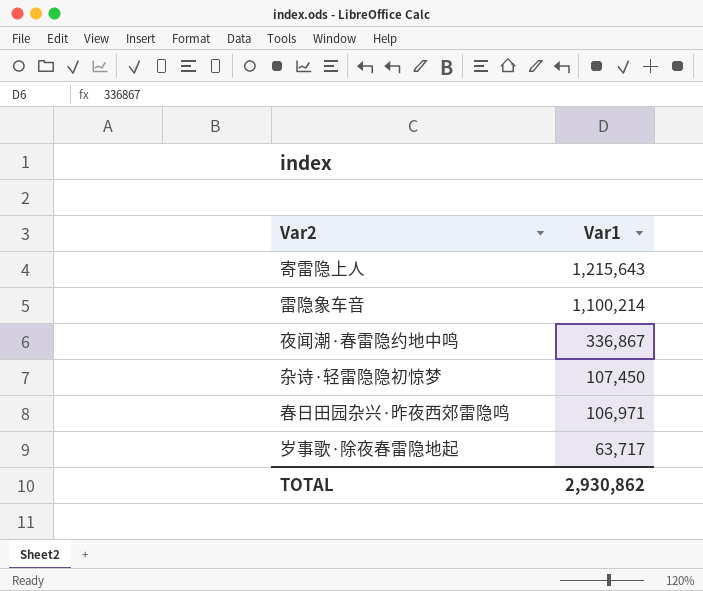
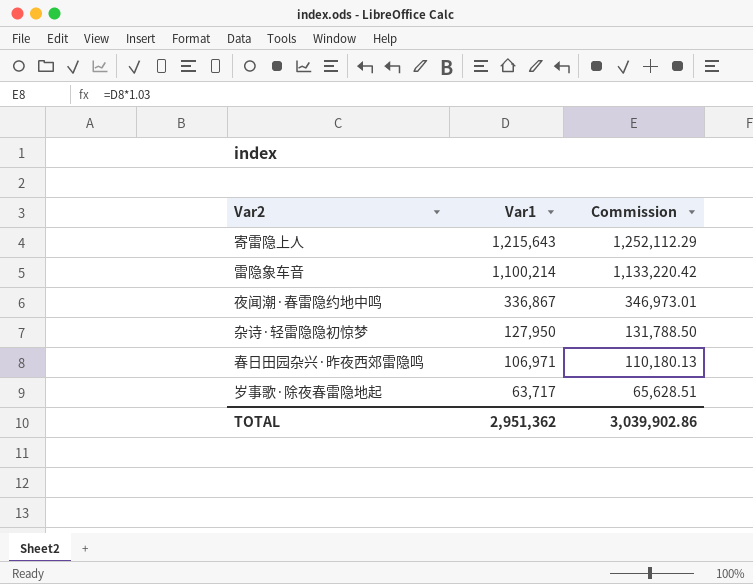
column Commission | formula: none -> [Var1] * 1.03
杂诗·轻雷隐隐初惊梦 | Var1: 107,450 -> 127,950
TOTAL | Var1: 2,930,862 -> 2,951,362

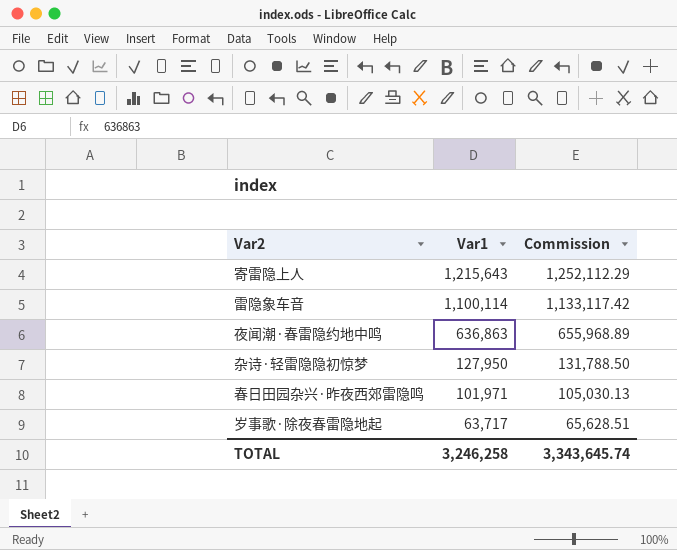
雷隐象车音 | Var1: 1,100,214 -> 1,100,114
雷隐象车音 | Commission: 1,133,220.42 -> 1,133,117.42
夜闻潮·春雷隐约地中鸣 | Var1: 336,867 -> 636,863
夜闻潮·春雷隐约地中鸣 | Commission: 346,973.01 -> 655,968.89
春日田园杂兴·昨夜西郊雷隐鸣 | Var1: 106,971 -> 101,971
春日田园杂兴·昨夜西郊雷隐鸣 | Commission: 110,180.13 -> 105,030.13
TOTAL | Var1: 2,951,362 -> 3,246,258
TOTAL | Commission: 3,039,902.86 -> 3,343,645.74

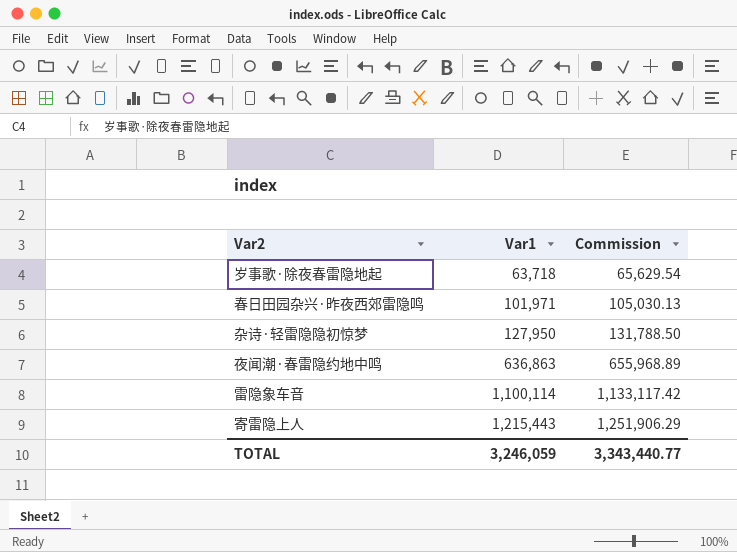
row order: Var1 descending -> Var1 ascending
岁事歌·除夜春雷隐地起 | Var1: 63,717 -> 63,718
岁事歌·除夜春雷隐地起 | Commission: 65,628.51 -> 65,629.54
寄雷隐上人 | Var1: 1,215,643 -> 1,215,443
寄雷隐上人 | Commission: 1,252,112.29 -> 1,251,906.29
TOTAL | Var1: 3,246,258 -> 3,246,059
TOTAL | Commission: 3,343,645.74 -> 3,343,440.77

